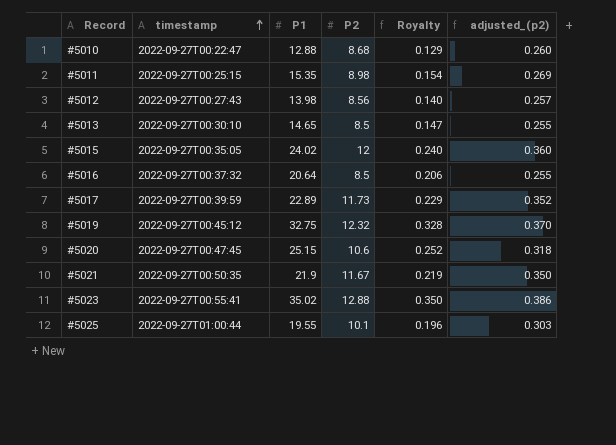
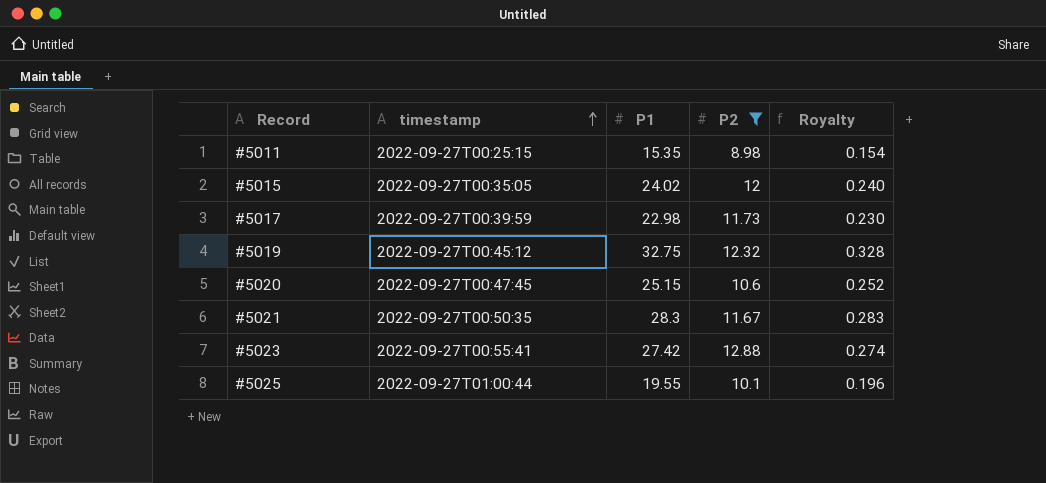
filter: none -> P2 >= 8.98
column adjusted_(p2) | formula: [P2] * 0.03 -> none
#5017 | P1: 22.89 -> 22.98
#5017 | Royalty: 0.229 -> 0.230
#5021 | P1: 21.9 -> 28.3
#5021 | Royalty: 0.219 -> 0.283
#5023 | P1: 35.02 -> 27.42
#5023 | Royalty: 0.350 -> 0.274

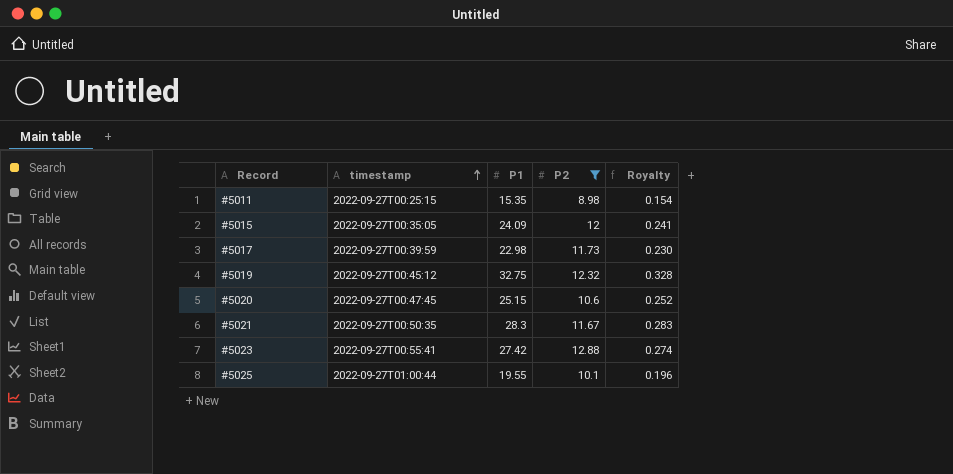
#5015 | P1: 24.02 -> 24.09
#5015 | Royalty: 0.240 -> 0.241

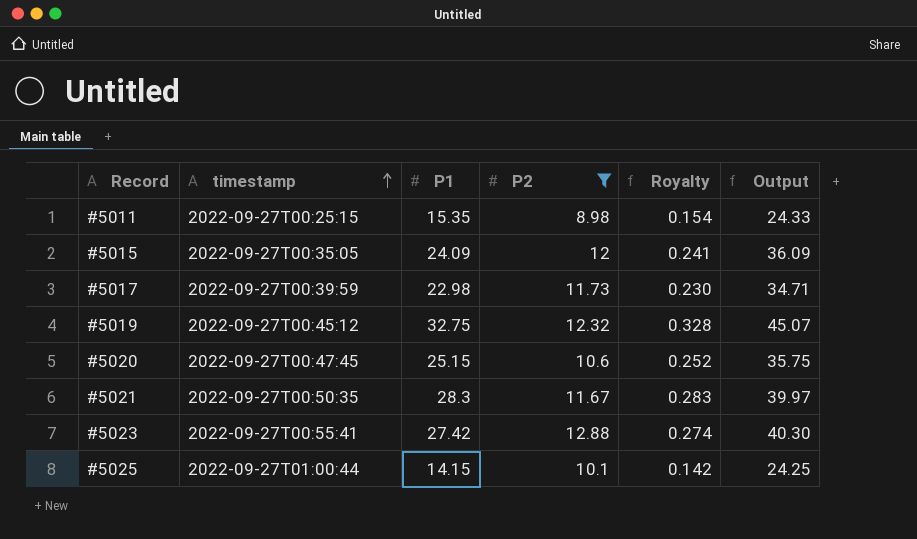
column Output | formula: none -> [P1] + [P2]
#5025 | P1: 19.55 -> 14.15
#5025 | Royalty: 0.196 -> 0.142

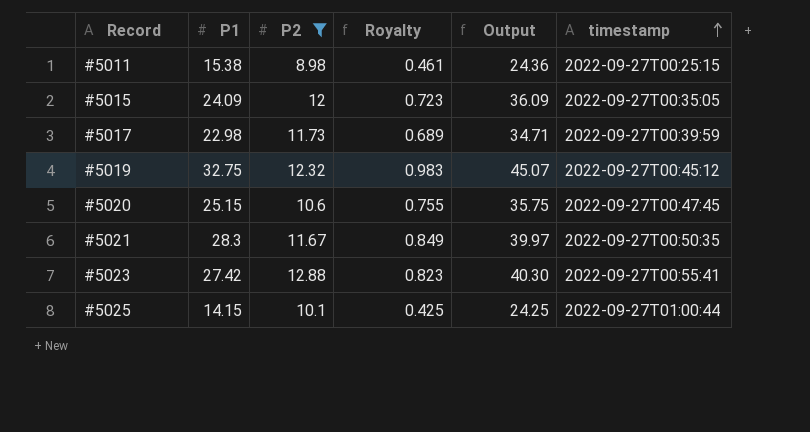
column Royalty | formula: [P1] * 0.01 -> [P1] * 0.03
column timestamp | position: 2 -> 6
#5011 | P1: 15.35 -> 15.38
#5011 | Output: 24.33 -> 24.36

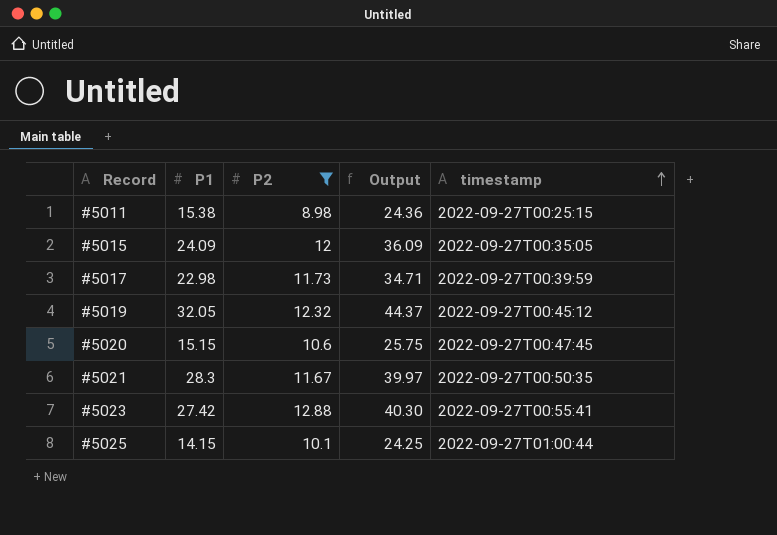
column Royalty | formula: [P1] * 0.03 -> none
#5019 | P1: 32.75 -> 32.05
#5019 | Output: 45.07 -> 44.37
#5020 | P1: 25.15 -> 15.15
#5020 | Output: 35.75 -> 25.75

